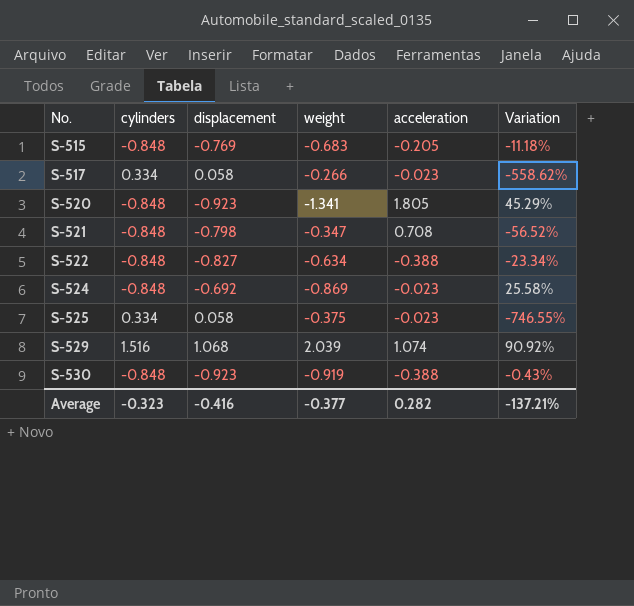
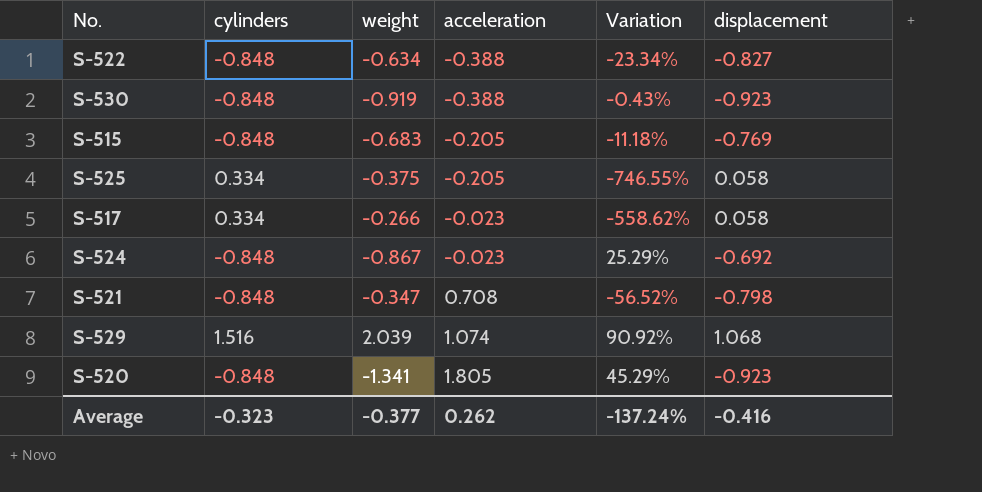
row order: No. ascending -> acceleration ascending
column displacement | position: 3 -> 6
S-525 | acceleration: -0.023 -> -0.205
S-524 | weight: -0.869 -> -0.867
S-524 | Variation: 25.58% -> 25.29%
Average | acceleration: 0.282 -> 0.262
Average | Variation: -137.21% -> -137.24%

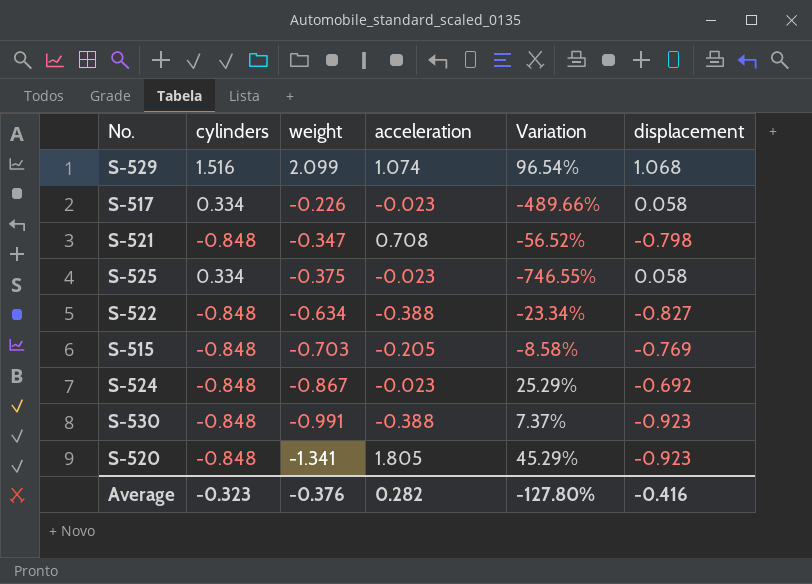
row order: acceleration ascending -> weight descending
S-529 | weight: 2.039 -> 2.099
S-529 | Variation: 90.92% -> 96.54%
S-517 | weight: -0.266 -> -0.226
S-517 | Variation: -558.62% -> -489.66%
S-525 | acceleration: -0.205 -> -0.023
S-515 | weight: -0.683 -> -0.703
S-515 | Variation: -11.18% -> -8.58%
S-530 | weight: -0.919 -> -0.991
S-530 | Variation: -0.43% -> 7.37%
Average | weight: -0.377 -> -0.376
Average | acceleration: 0.262 -> 0.282
Average | Variation: -137.24% -> -127.80%

